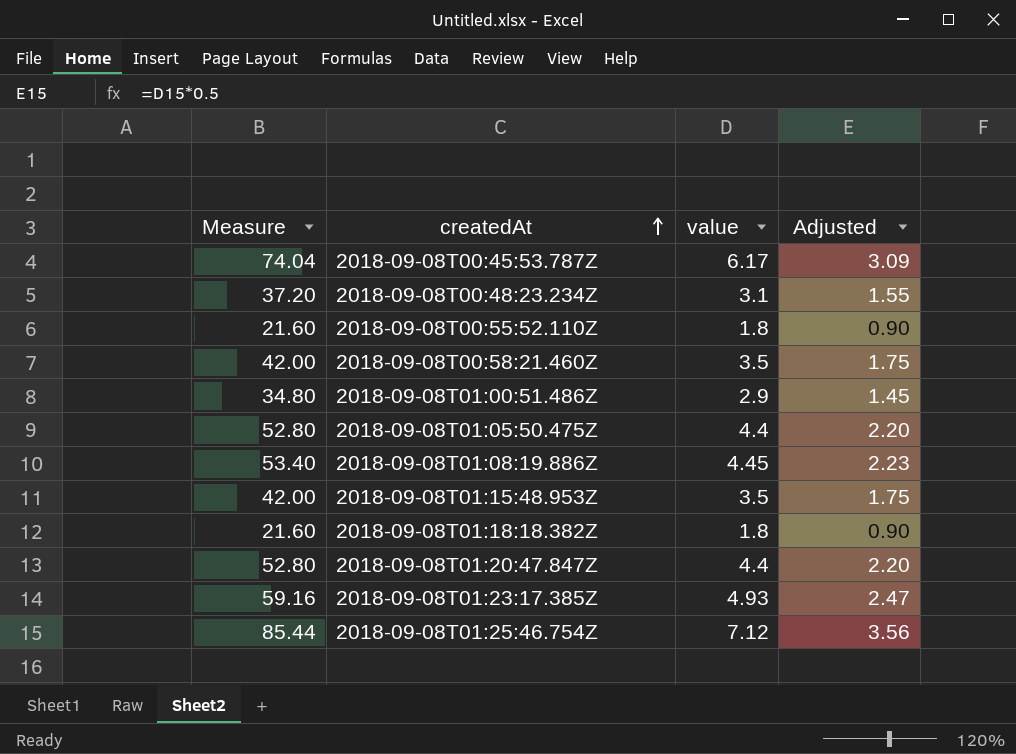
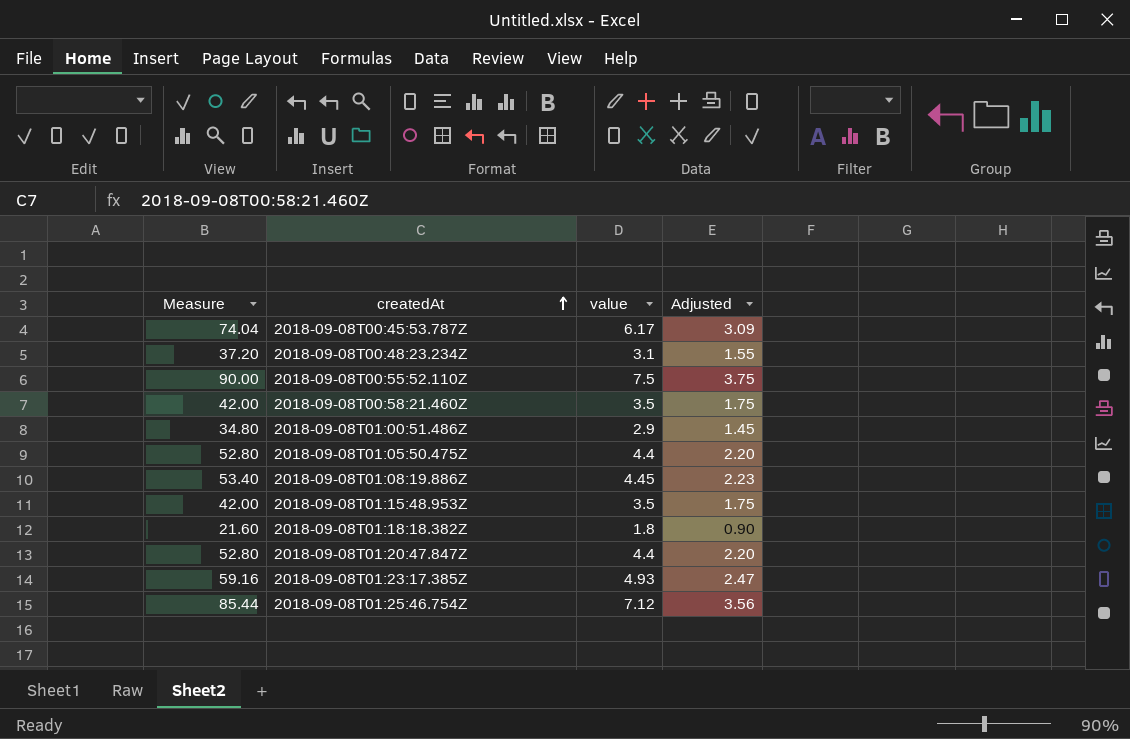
2018-09-08T00:55:52.110Z | Measure: 21.60 -> 90.00
2018-09-08T00:55:52.110Z | value: 1.8 -> 7.5
2018-09-08T00:55:52.110Z | Adjusted: 0.90 -> 3.75

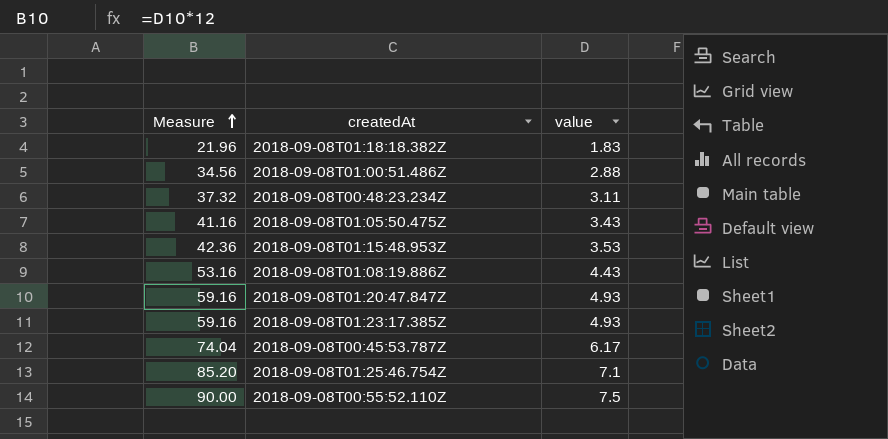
row order: createdAt ascending -> Measure ascending
column Adjusted | formula: [value] * 0.5 -> none
row 2018-09-08T00:58:21.460Z: 42.00 | 3.5 | 1.75 -> none
2018-09-08T01:18:18.382Z | Measure: 21.60 -> 21.96
2018-09-08T01:18:18.382Z | value: 1.8 -> 1.83
2018-09-08T01:00:51.486Z | Measure: 34.80 -> 34.56
2018-09-08T01:00:51.486Z | value: 2.9 -> 2.88
2018-09-08T00:48:23.234Z | Measure: 37.20 -> 37.32
2018-09-08T00:48:23.234Z | value: 3.1 -> 3.11
2018-09-08T01:05:50.475Z | Measure: 52.80 -> 41.16
2018-09-08T01:05:50.475Z | value: 4.4 -> 3.43
2018-09-08T01:15:48.953Z | Measure: 42.00 -> 42.36
2018-09-08T01:15:48.953Z | value: 3.5 -> 3.53
2018-09-08T01:08:19.886Z | Measure: 53.40 -> 53.16
2018-09-08T01:08:19.886Z | value: 4.45 -> 4.43
2018-09-08T01:20:47.847Z | Measure: 52.80 -> 59.16
2018-09-08T01:20:47.847Z | value: 4.4 -> 4.93
2018-09-08T01:25:46.754Z | Measure: 85.44 -> 85.20
2018-09-08T01:25:46.754Z | value: 7.12 -> 7.1

